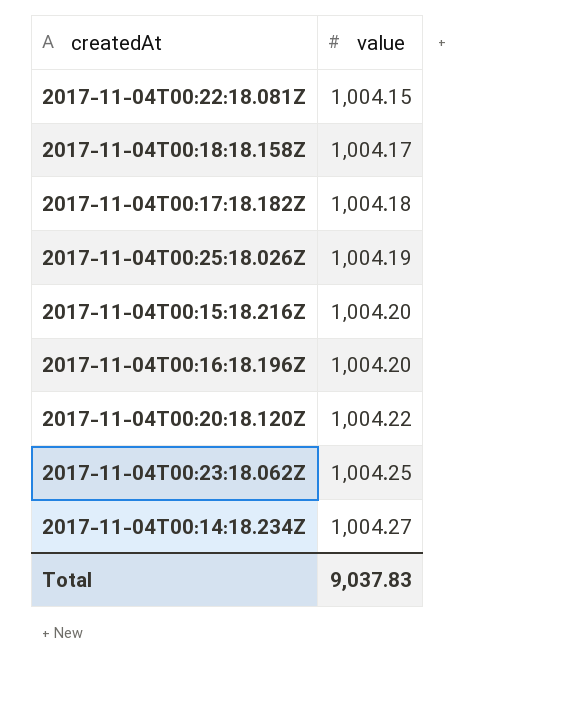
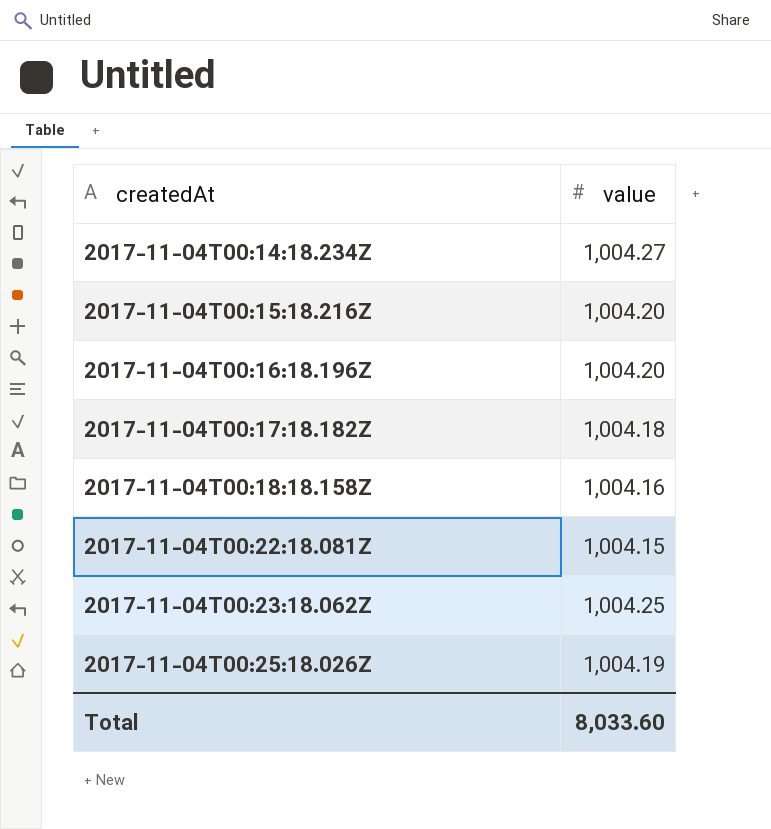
row order: value ascending -> createdAt ascending
row 2017-11-04T00:20:18.120Z: 1,004.22 -> none
2017-11-04T00:18:18.158Z | value: 1,004.17 -> 1,004.16
Total | value: 9,037.83 -> 8,033.60

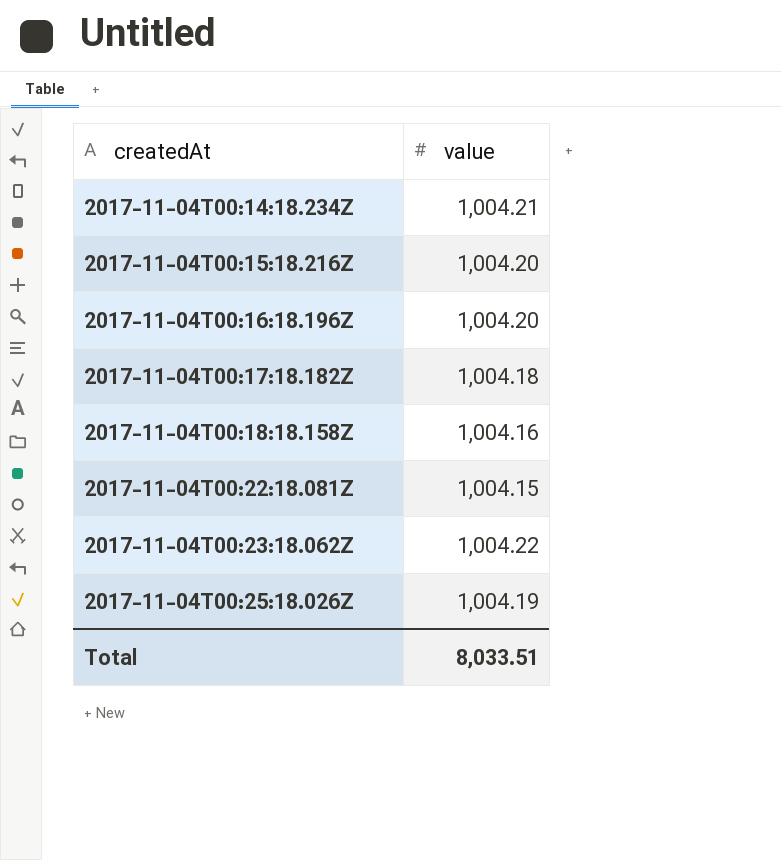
2017-11-04T00:14:18.234Z | value: 1,004.27 -> 1,004.21
2017-11-04T00:23:18.062Z | value: 1,004.25 -> 1,004.22
Total | value: 8,033.60 -> 8,033.51

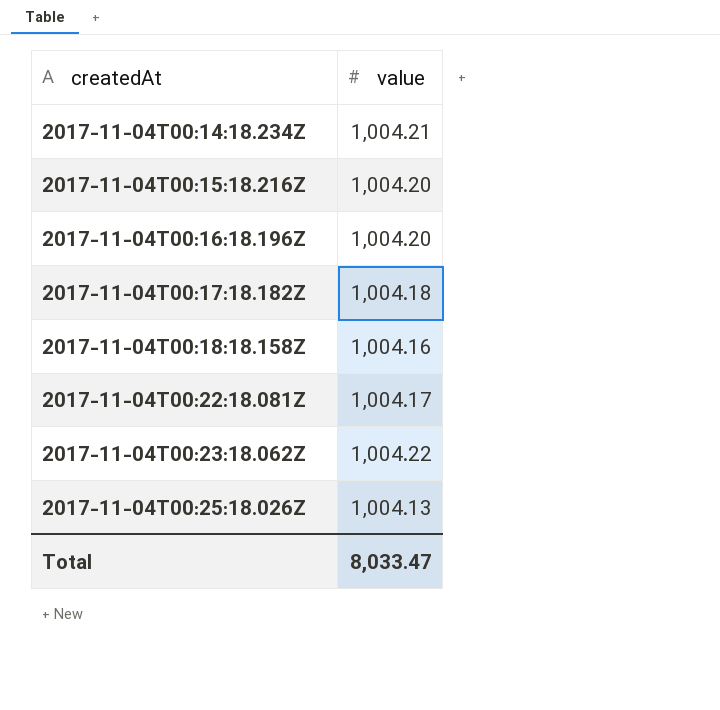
2017-11-04T00:22:18.081Z | value: 1,004.15 -> 1,004.17
2017-11-04T00:25:18.026Z | value: 1,004.19 -> 1,004.13
Total | value: 8,033.51 -> 8,033.47

